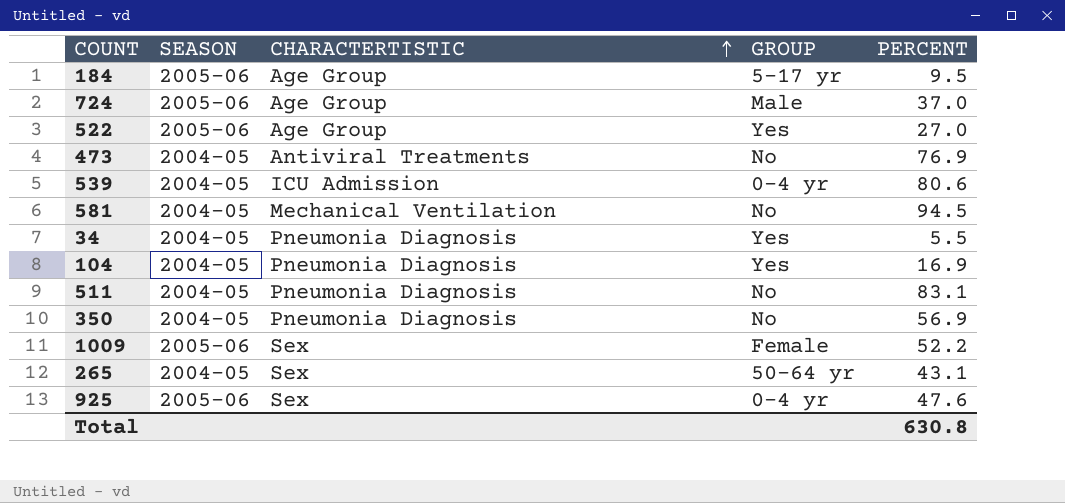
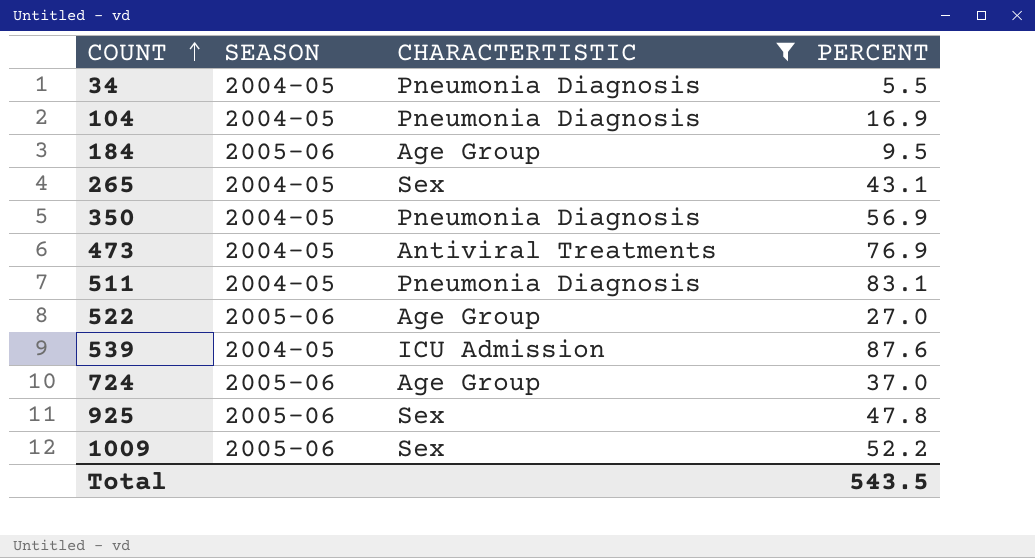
filter: none -> CHARACTERTISTIC != Mechanical Ventilation
row order: CHARACTERTISTIC ascending -> COUNT ascending
column GROUP | position: 4 -> none
539 | PERCENT: 80.6 -> 87.6
925 | PERCENT: 47.6 -> 47.8
Total | PERCENT: 630.8 -> 543.5

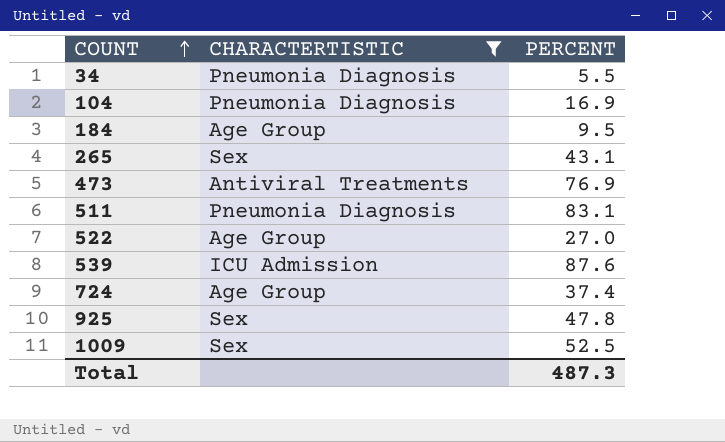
column SEASON | position: 2 -> none
row 350: 2004-05 | Pneumonia Diagnosis | 56.9 -> none
724 | PERCENT: 37.0 -> 37.4
1009 | PERCENT: 52.2 -> 52.5
Total | PERCENT: 543.5 -> 487.3

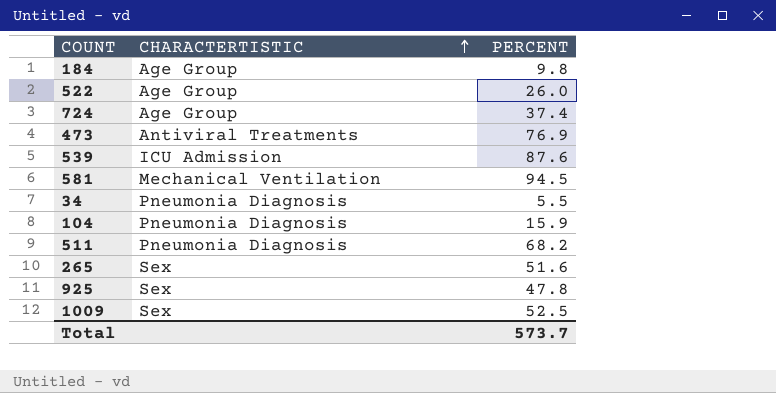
filter: CHARACTERTISTIC != Mechanical Ventilation -> none
row order: COUNT ascending -> CHARACTERTISTIC ascending
184 | PERCENT: 9.5 -> 9.8
522 | PERCENT: 27.0 -> 26.0
104 | PERCENT: 16.9 -> 15.9
511 | PERCENT: 83.1 -> 68.2
265 | PERCENT: 43.1 -> 51.6
Total | PERCENT: 487.3 -> 573.7

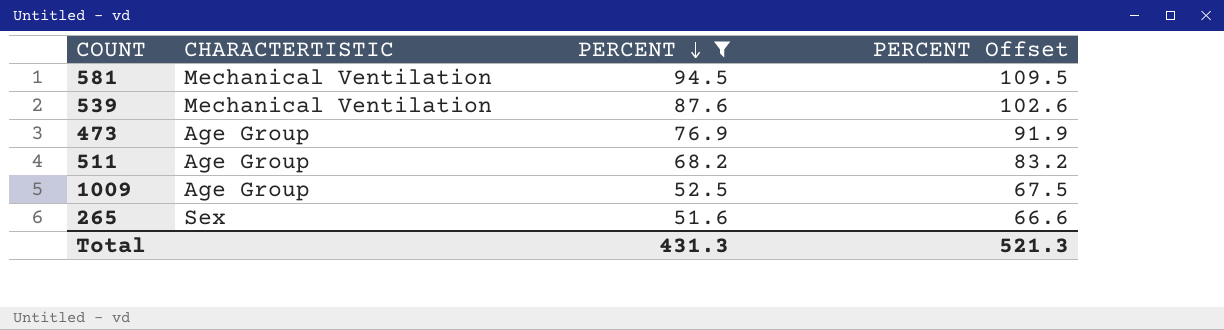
filter: none -> PERCENT >= 51.6
row order: CHARACTERTISTIC ascending -> PERCENT descending
column PERCENT Offset | formula: none -> [PERCENT] + 15
539 | CHARACTERTISTIC: ICU Admission -> Mechanical Ventilation
473 | CHARACTERTISTIC: Antiviral Treatments -> Age Group
511 | CHARACTERTISTIC: Pneumonia Diagnosis -> Age Group
1009 | CHARACTERTISTIC: Sex -> Age Group
Total | PERCENT: 573.7 -> 431.3

